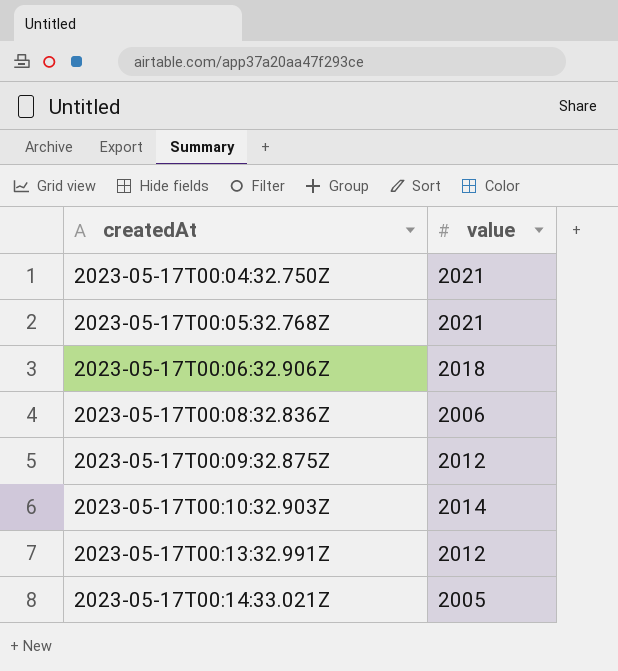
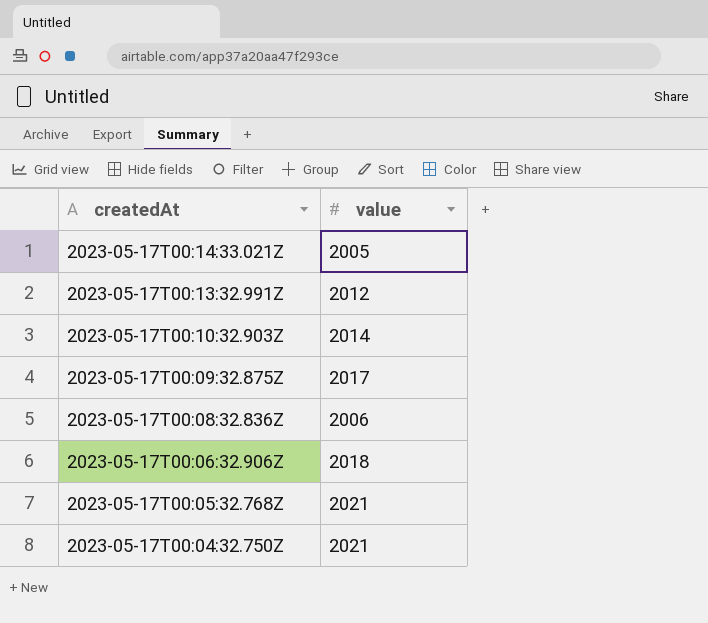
row order: createdAt ascending -> createdAt descending
2023-05-17T00:09:32.875Z | value: 2012 -> 2017

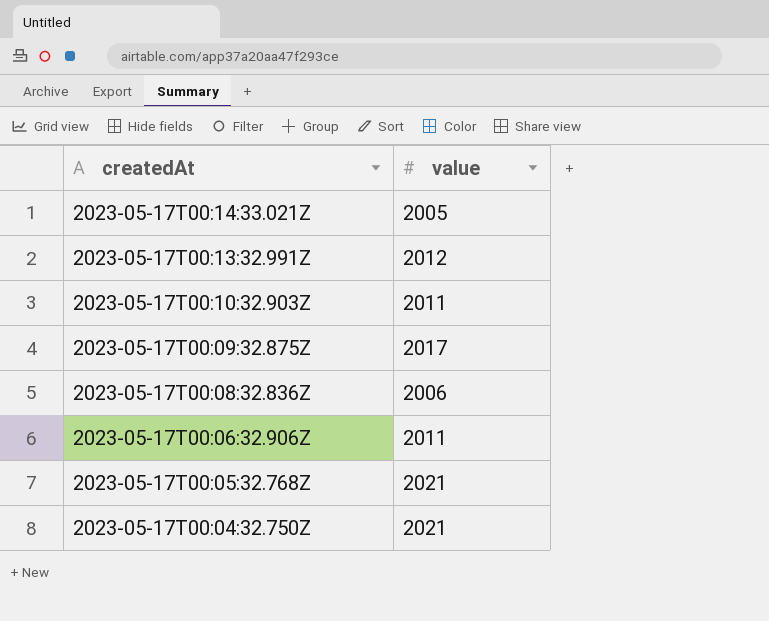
2023-05-17T00:10:32.903Z | value: 2014 -> 2011
2023-05-17T00:06:32.906Z | value: 2018 -> 2011

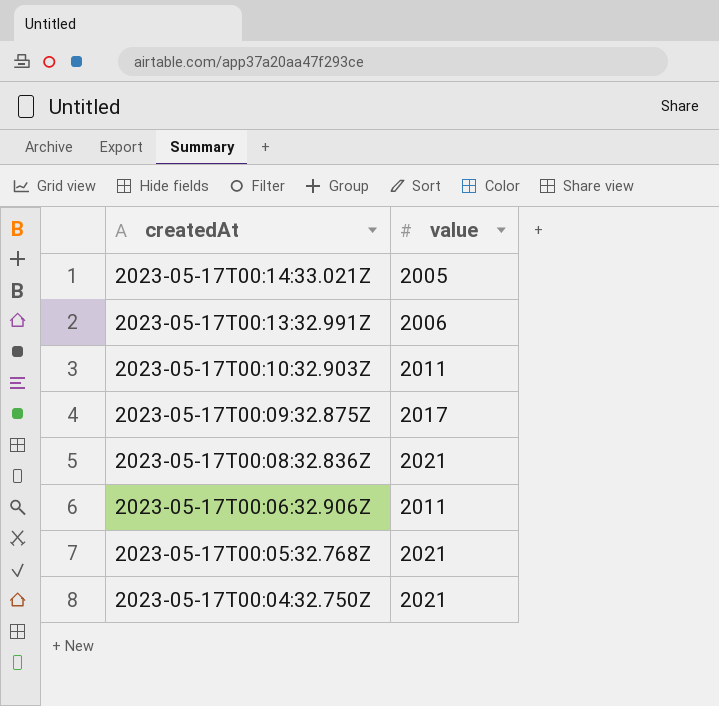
2023-05-17T00:13:32.991Z | value: 2012 -> 2006
2023-05-17T00:08:32.836Z | value: 2006 -> 2021

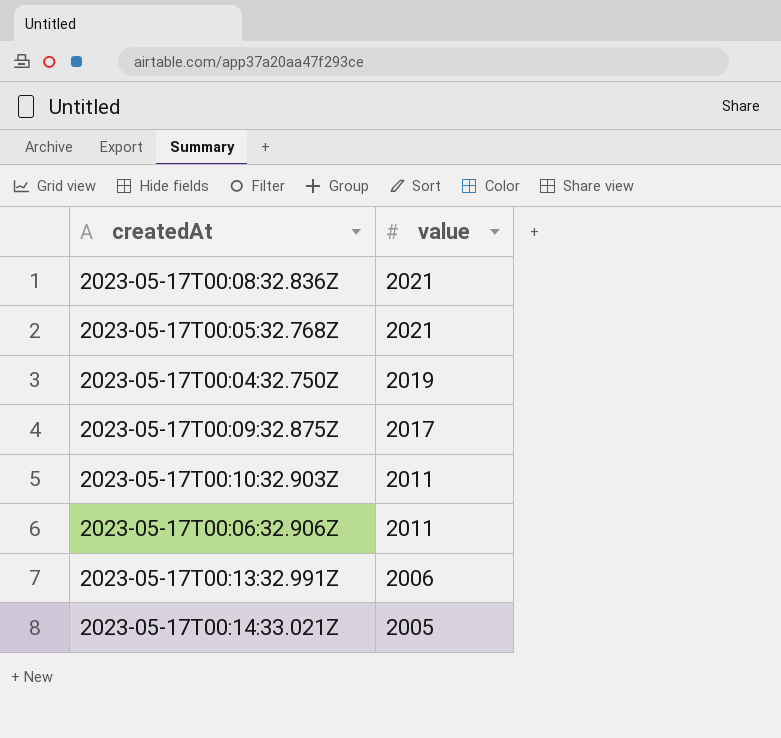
row order: createdAt descending -> value descending
2023-05-17T00:04:32.750Z | value: 2021 -> 2019

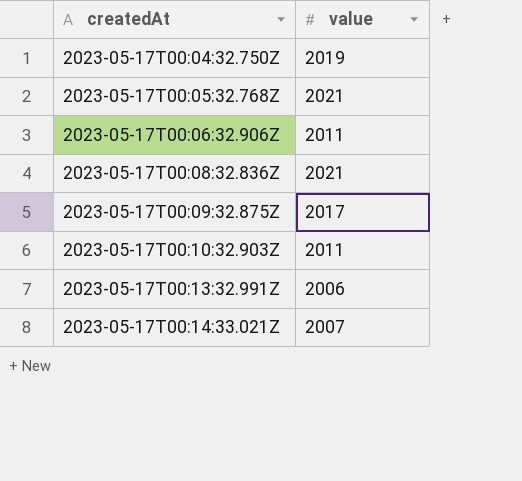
row order: value descending -> createdAt ascending
2023-05-17T00:14:33.021Z | value: 2005 -> 2007

